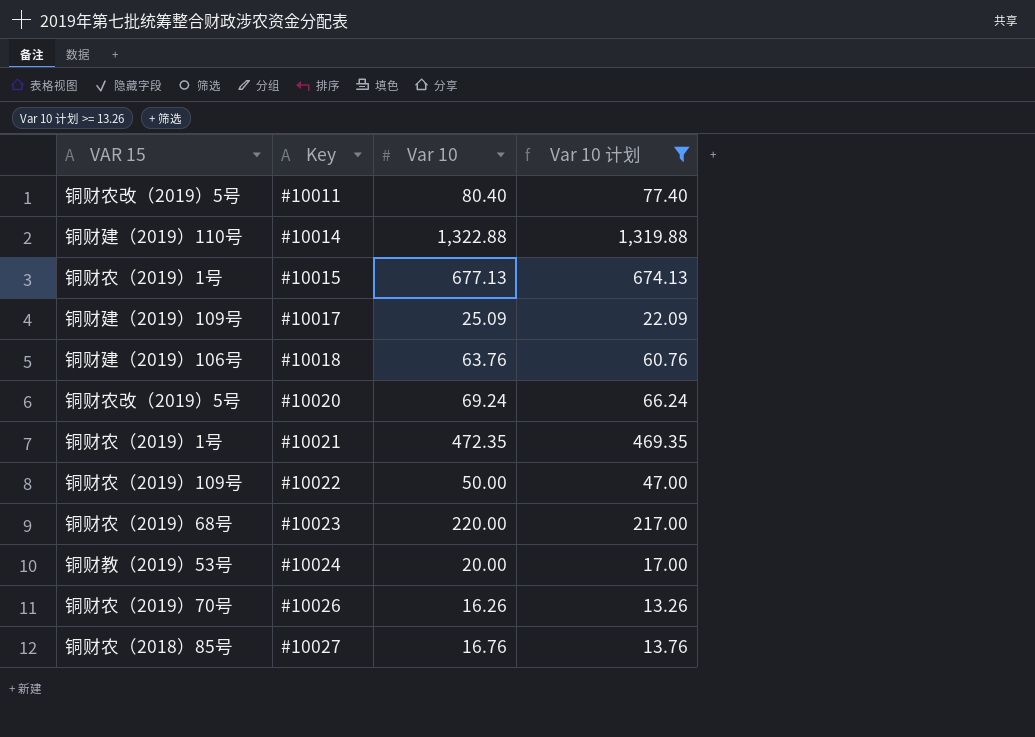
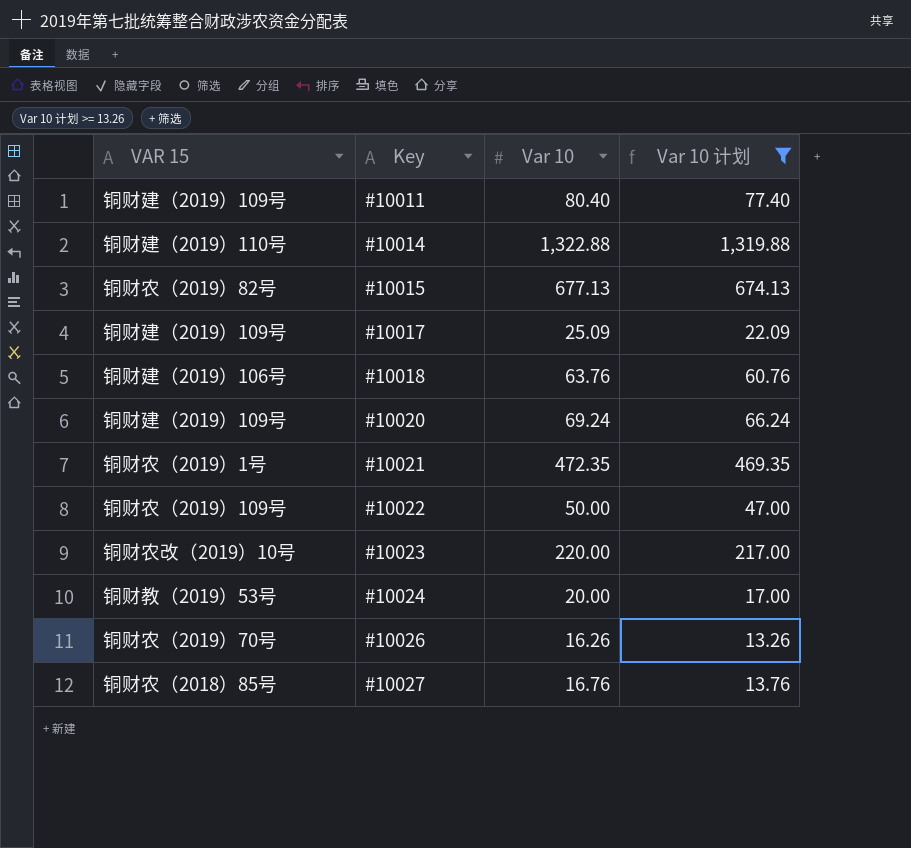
#10011 | VAR 15: 铜财农改（2019）5号 -> 铜财建（2019）109号
#10015 | VAR 15: 铜财农（2019）1号 -> 铜财农（2019）82号
#10020 | VAR 15: 铜财农改（2019）5号 -> 铜财建（2019）109号
#10023 | VAR 15: 铜财农（2019）68号 -> 铜财农改（2019）10号

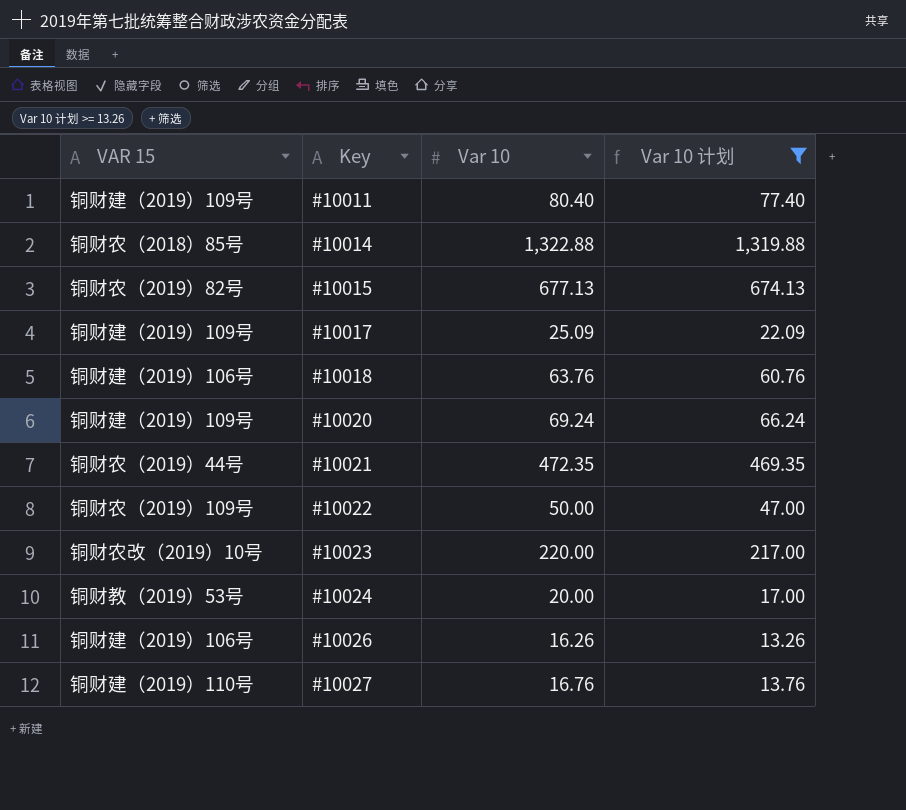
#10014 | VAR 15: 铜财建（2019）110号 -> 铜财农（2018）85号
#10021 | VAR 15: 铜财农（2019）1号 -> 铜财农（2019）44号
#10026 | VAR 15: 铜财农（2019）70号 -> 铜财建（2019）106号
#10027 | VAR 15: 铜财农（2018）85号 -> 铜财建（2019）110号

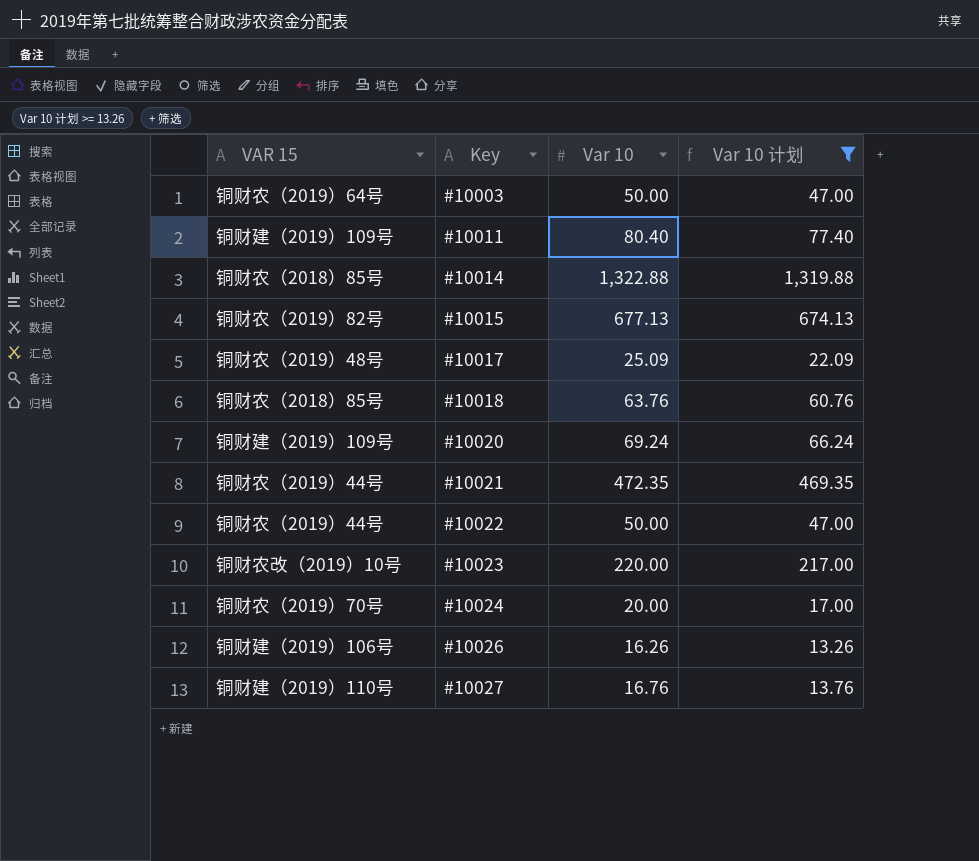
row #10003: none -> 铜财农（2019）64号 | 50.00 | 47.00
#10017 | VAR 15: 铜财建（2019）109号 -> 铜财农（2019）48号
#10018 | VAR 15: 铜财建（2019）106号 -> 铜财农（2018）85号
#10022 | VAR 15: 铜财农（2019）109号 -> 铜财农（2019）44号
#10024 | VAR 15: 铜财教（2019）53号 -> 铜财农（2019）70号

